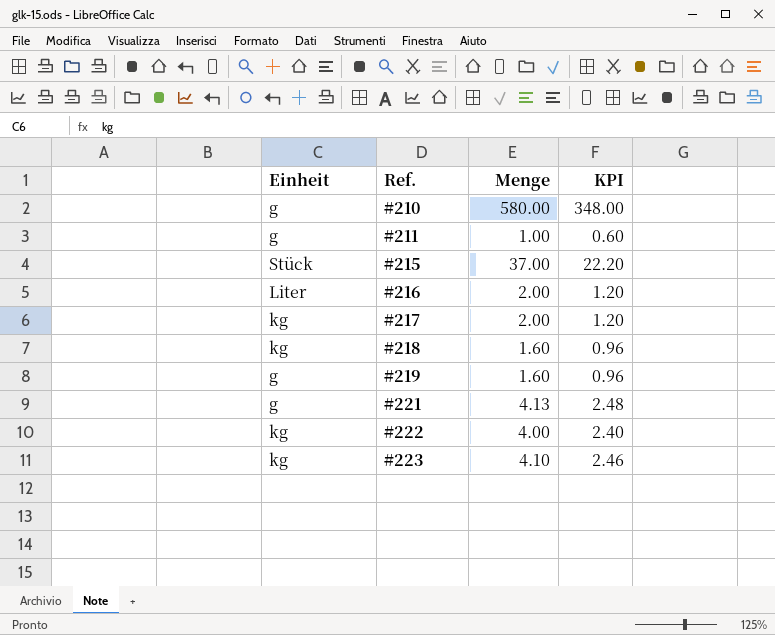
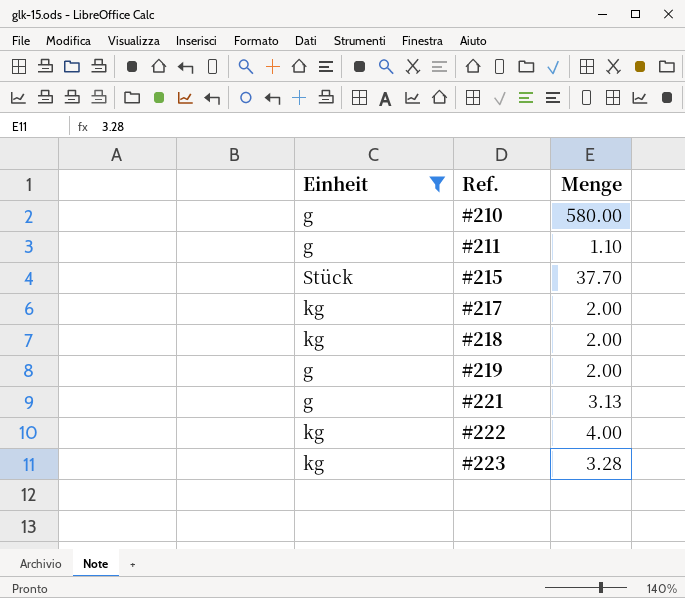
filter: none -> Einheit != Liter
column KPI | formula: [Menge] * 0.6 -> none
#211 | Menge: 1.00 -> 1.10
#215 | Menge: 37.00 -> 37.70
#218 | Menge: 1.60 -> 2.00
#219 | Menge: 1.60 -> 2.00
#221 | Menge: 4.13 -> 3.13
#223 | Menge: 4.10 -> 3.28

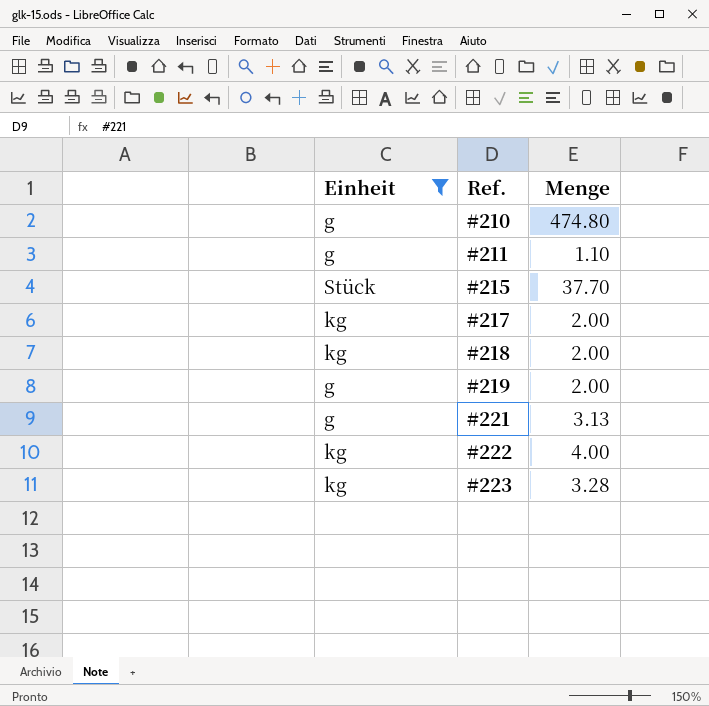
#210 | Menge: 580.00 -> 474.80

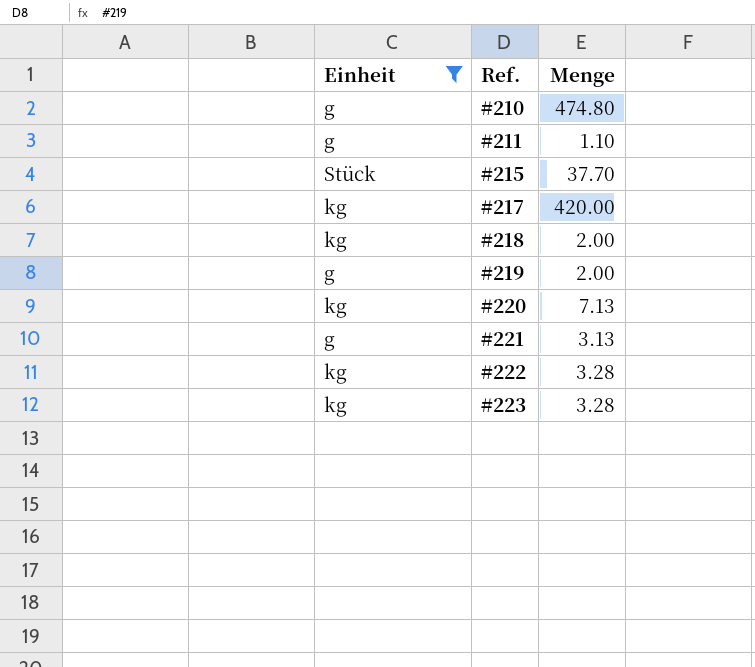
#217 | Menge: 2.00 -> 420.00
row #220: none -> kg | 7.13
#222 | Menge: 4.00 -> 3.28

